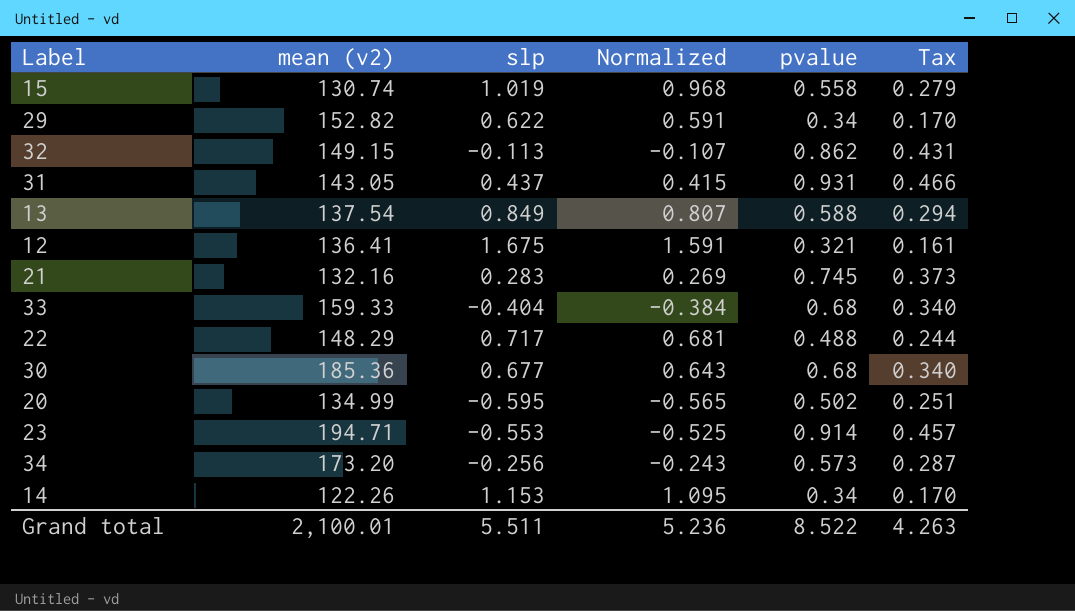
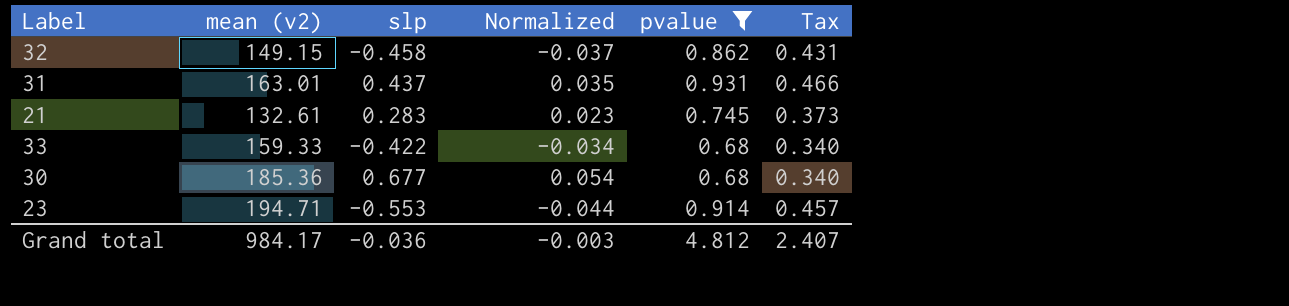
filter: none -> pvalue >= 0.68
column Normalized | formula: [slp] * 0.95 -> [slp] * 0.08
32 | slp: -0.113 -> -0.458
31 | mean (v2): 143.05 -> 163.01
21 | mean (v2): 132.16 -> 132.61
33 | slp: -0.404 -> -0.422
Grand total | mean (v2): 2,100.01 -> 984.17
Grand total | slp: 5.511 -> -0.036
Grand total | Normalized: 5.236 -> -0.003
Grand total | pvalue: 8.522 -> 4.812
Grand total | Tax: 4.263 -> 2.407

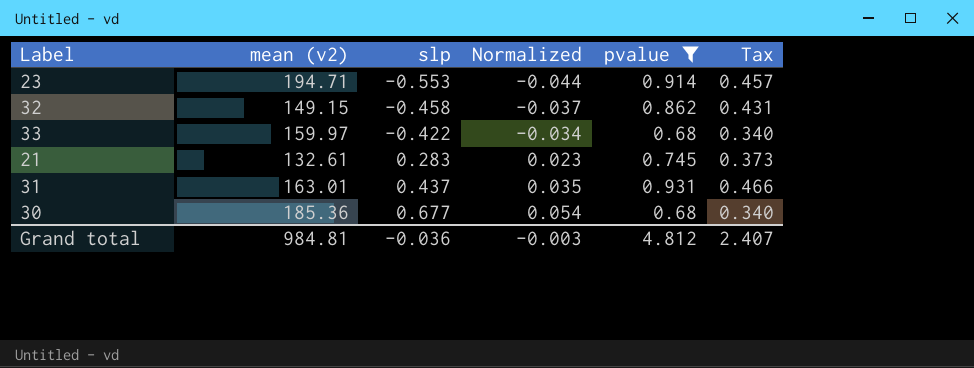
row order: none -> slp ascending
33 | mean (v2): 159.33 -> 159.97
Grand total | mean (v2): 984.17 -> 984.81

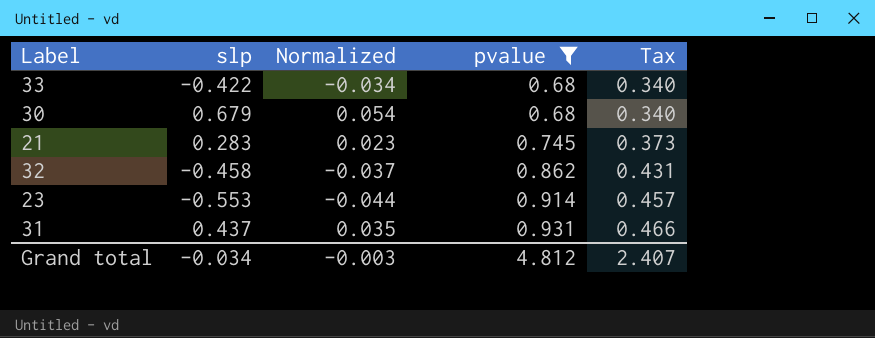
row order: slp ascending -> pvalue ascending
column mean (v2) | position: 2 -> none
30 | slp: 0.677 -> 0.679
Grand total | slp: -0.036 -> -0.034

